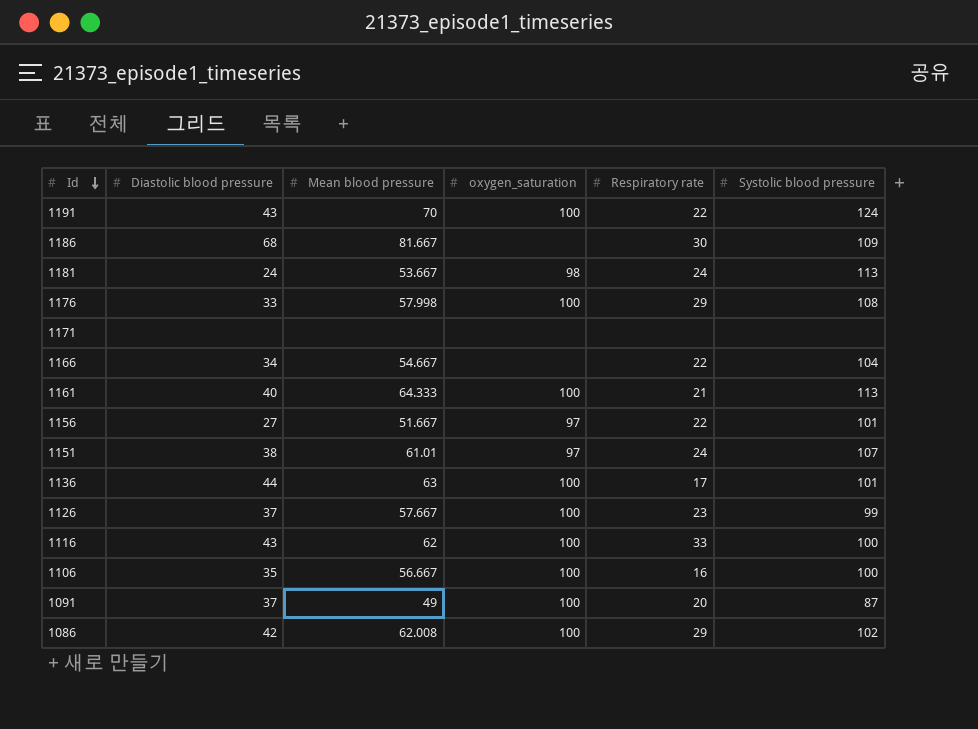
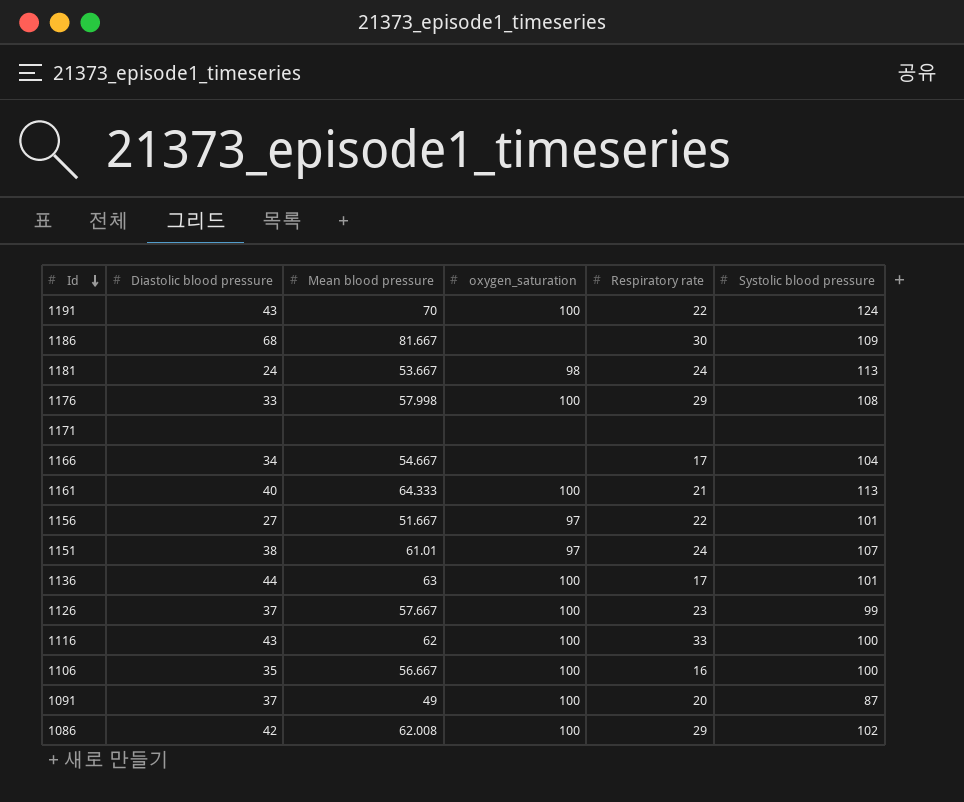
1166 | Respiratory rate: 22 -> 17

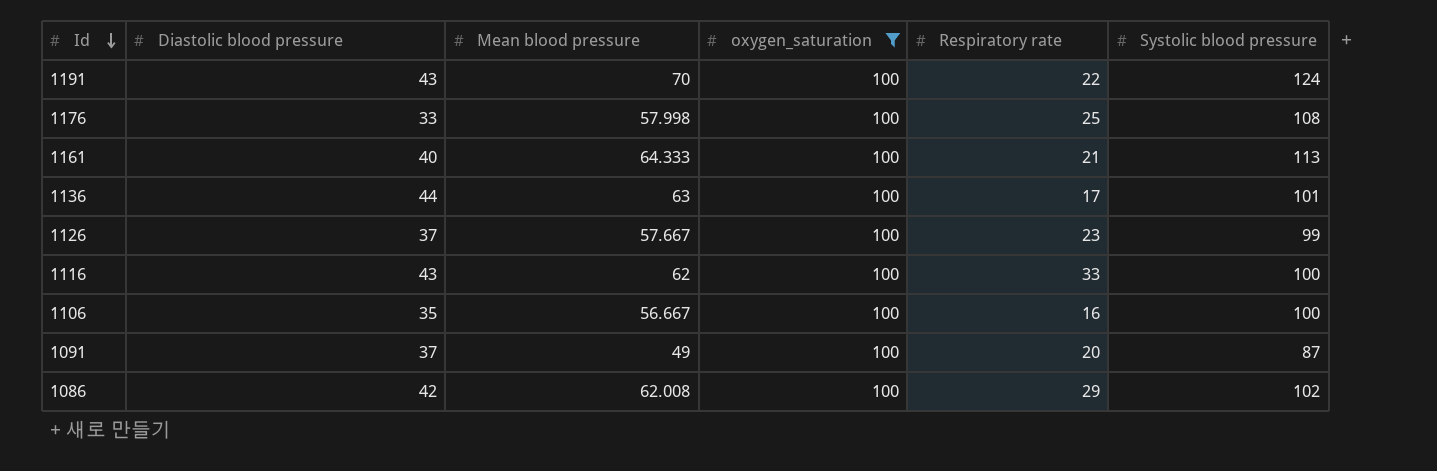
filter: none -> oxygen_saturation = 100
1176 | Respiratory rate: 29 -> 25

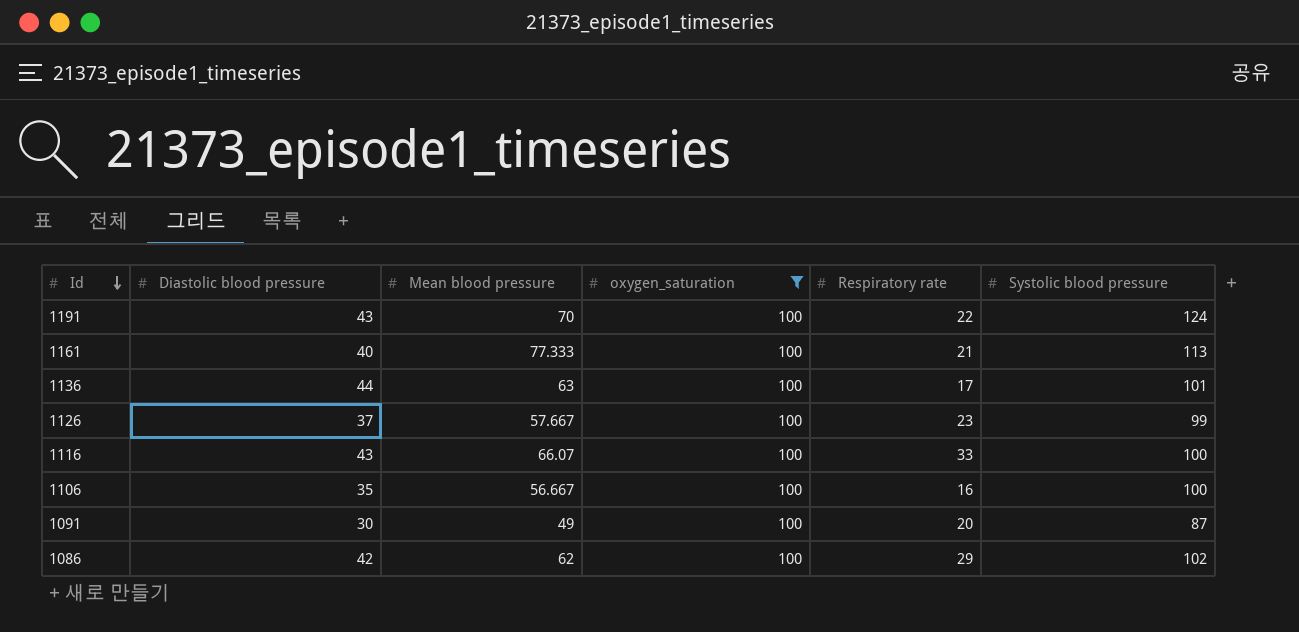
row 1176: 33 | 57.998 | 100 | 25 | 108 -> none
1161 | Mean blood pressure: 64.333 -> 77.333
1116 | Mean blood pressure: 62 -> 66.07
1091 | Diastolic blood pressure: 37 -> 30
1086 | Mean blood pressure: 62.008 -> 62

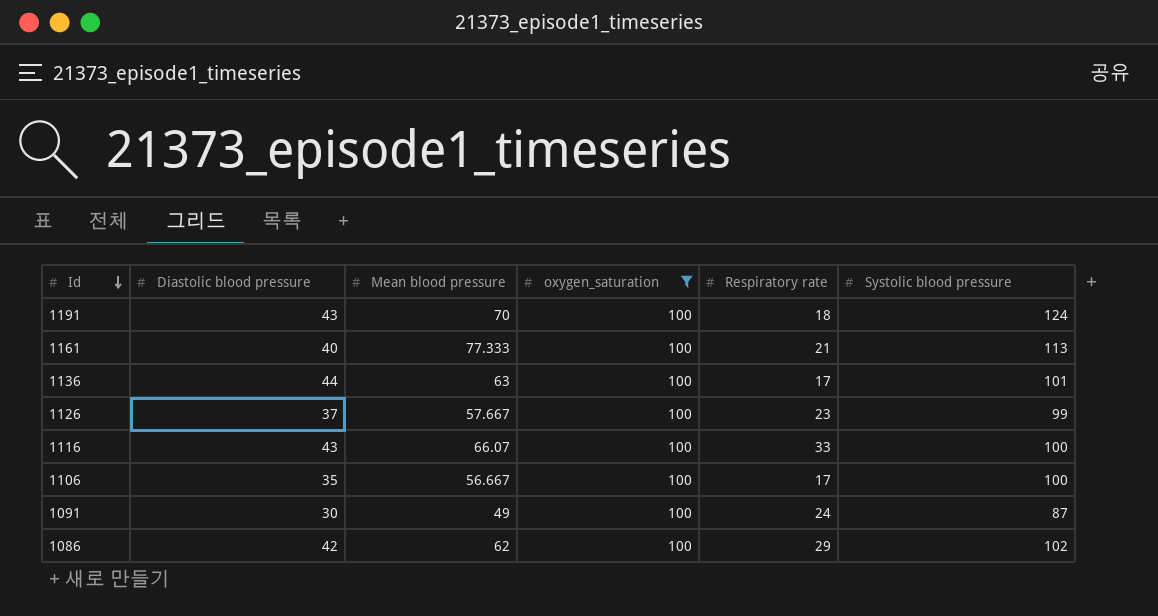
1191 | Respiratory rate: 22 -> 18
1106 | Respiratory rate: 16 -> 17
1091 | Respiratory rate: 20 -> 24

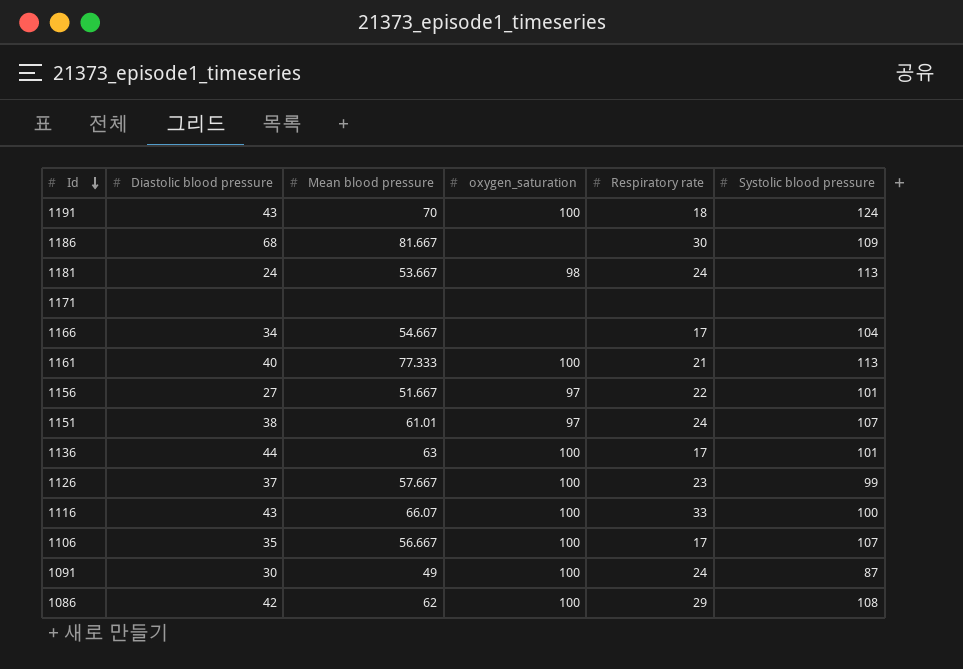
filter: oxygen_saturation = 100 -> none
1106 | Systolic blood pressure: 100 -> 107
1086 | Systolic blood pressure: 102 -> 108

